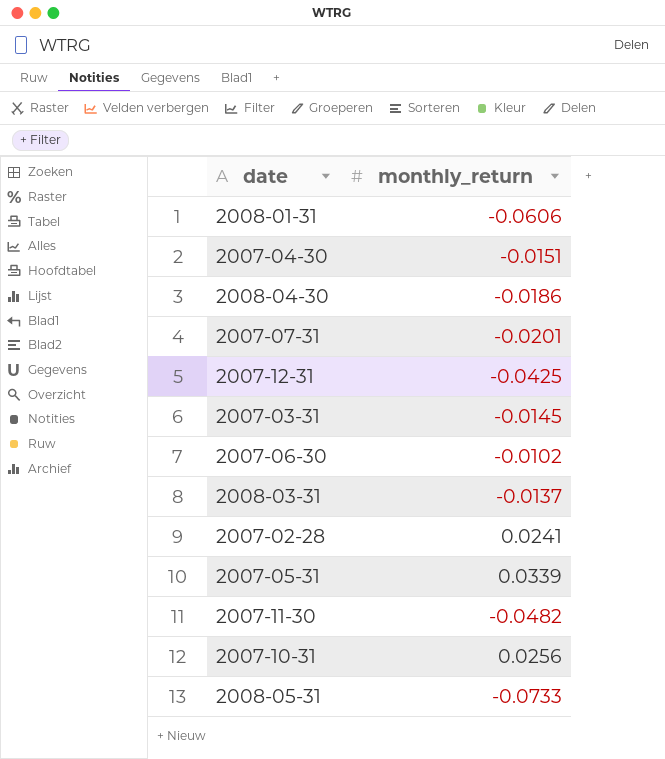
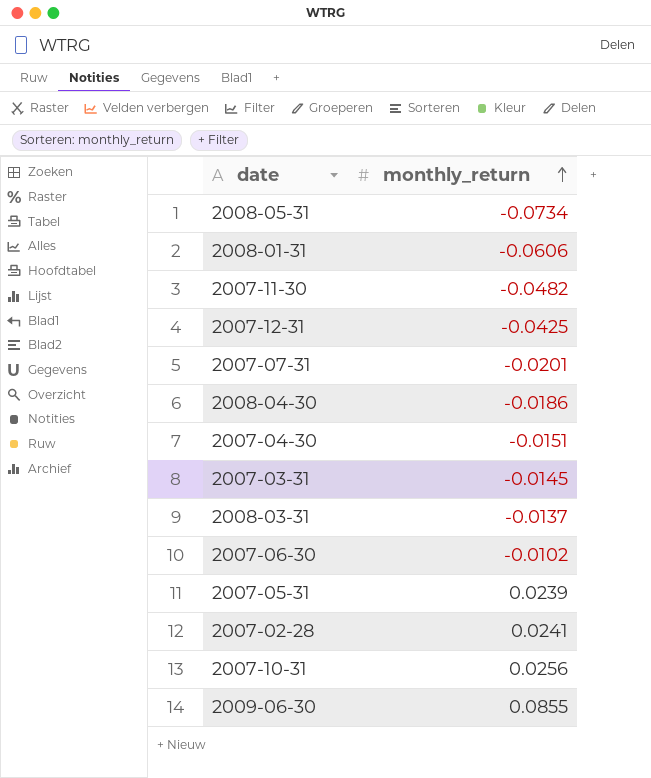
row order: none -> monthly_return ascending
2008-05-31 | monthly_return: -0.0733 -> -0.0734
2007-05-31 | monthly_return: 0.0339 -> 0.0239
row 2009-06-30: none -> 0.0855

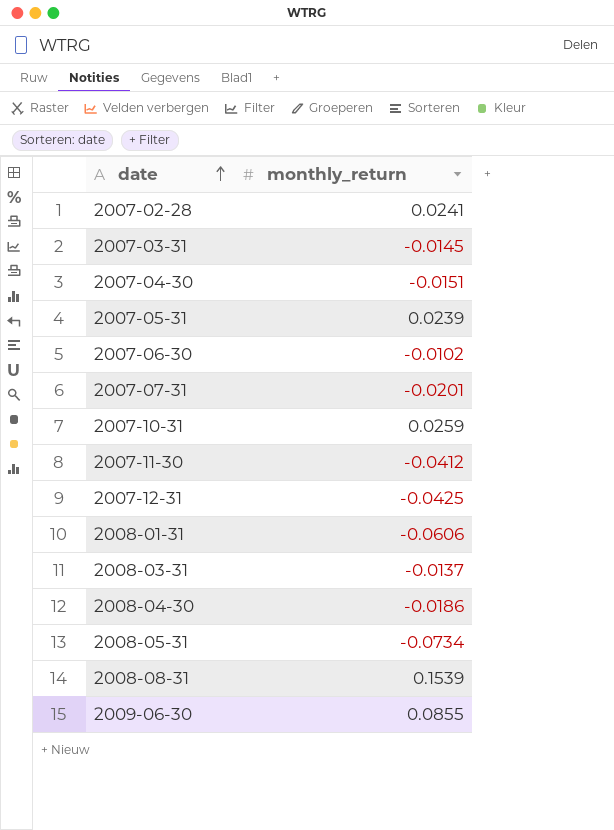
row order: monthly_return ascending -> date ascending
2007-10-31 | monthly_return: 0.0256 -> 0.0259
2007-11-30 | monthly_return: -0.0482 -> -0.0412
row 2008-08-31: none -> 0.1539

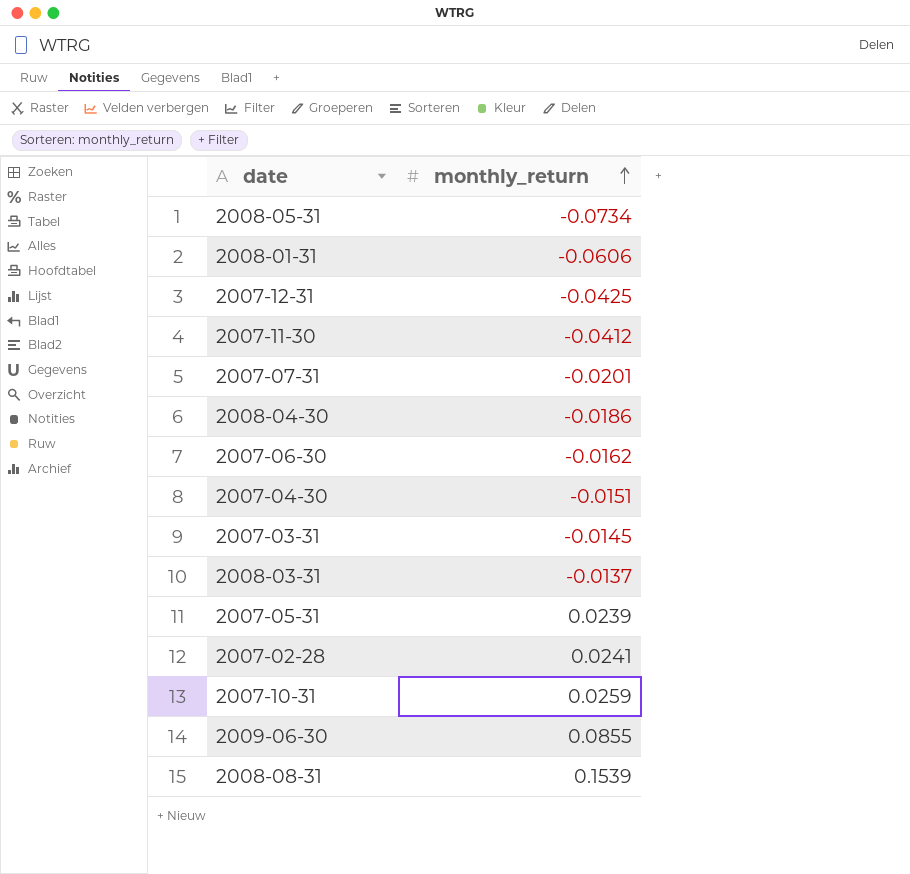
row order: date ascending -> monthly_return ascending
2007-06-30 | monthly_return: -0.0102 -> -0.0162

